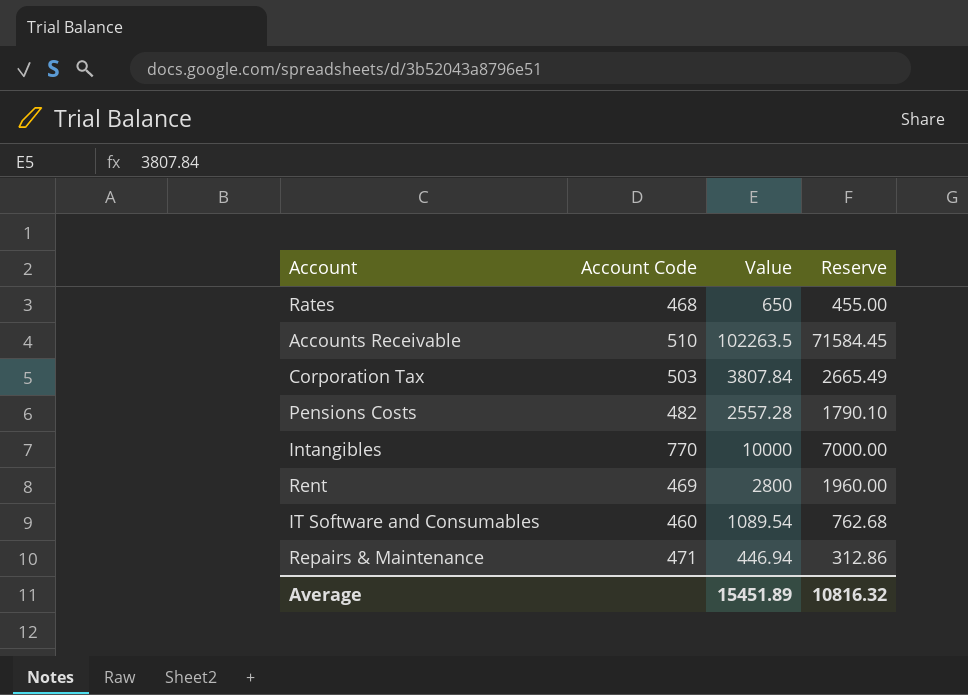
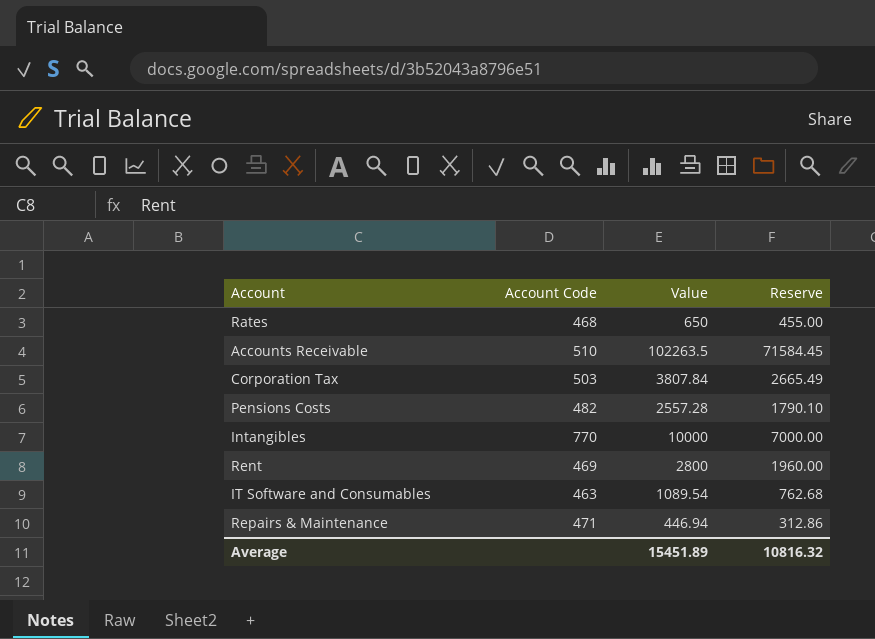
IT Software and Consumables | Account Code: 460 -> 463

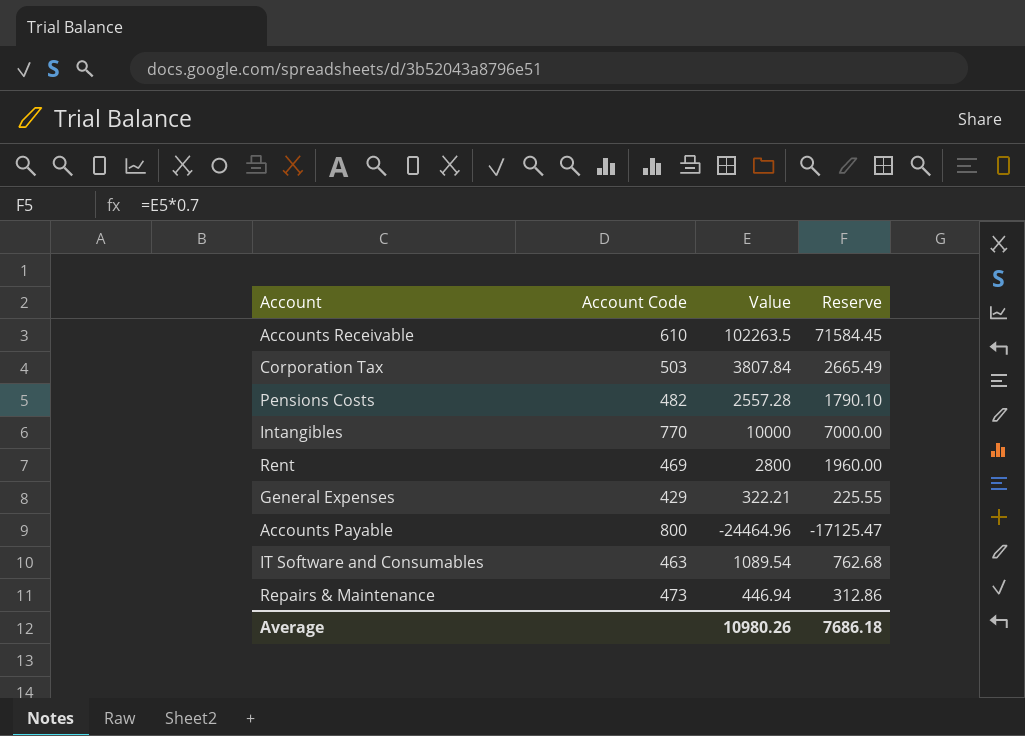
row Rates: 468 | 650 | 455.00 -> none
Accounts Receivable | Account Code: 510 -> 610
row General Expenses: none -> 429 | 322.21 | 225.55
row Accounts Payable: none -> 800 | -24464.96 | -17125.47
Repairs & Maintenance | Account Code: 471 -> 473
Average | Value: 15451.89 -> 10980.26
Average | Reserve: 10816.32 -> 7686.18

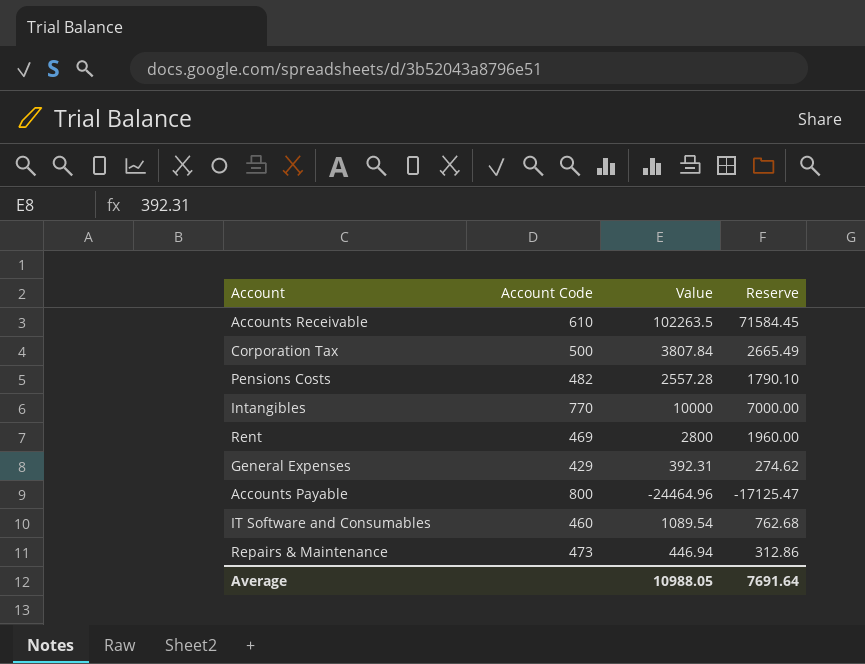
Corporation Tax | Account Code: 503 -> 500
General Expenses | Value: 322.21 -> 392.31
General Expenses | Reserve: 225.55 -> 274.62
IT Software and Consumables | Account Code: 463 -> 460
Average | Value: 10980.26 -> 10988.05
Average | Reserve: 7686.18 -> 7691.64

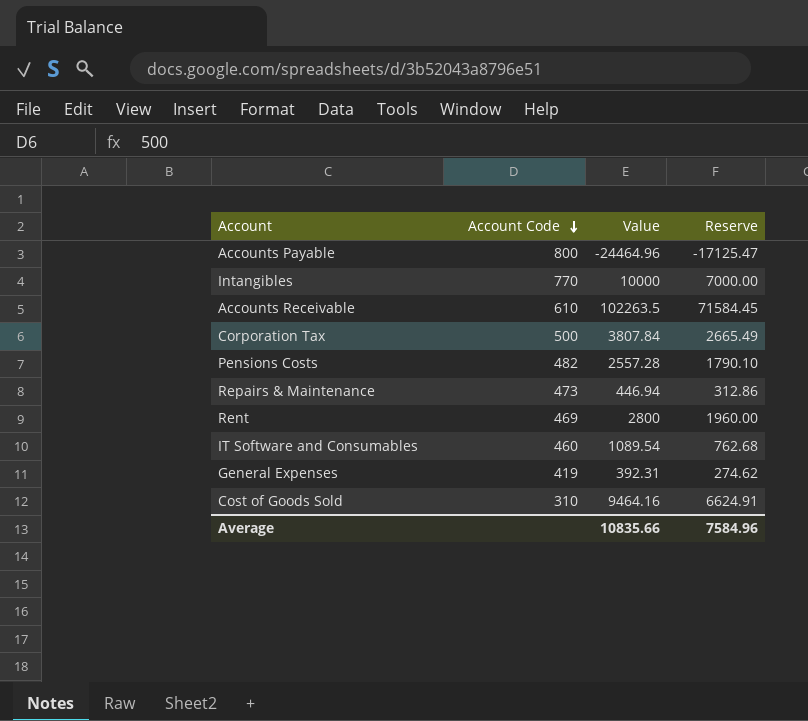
row order: none -> Account Code descending
General Expenses | Account Code: 429 -> 419
row Cost of Goods Sold: none -> 310 | 9464.16 | 6624.91
Average | Value: 10988.05 -> 10835.66
Average | Reserve: 7691.64 -> 7584.96

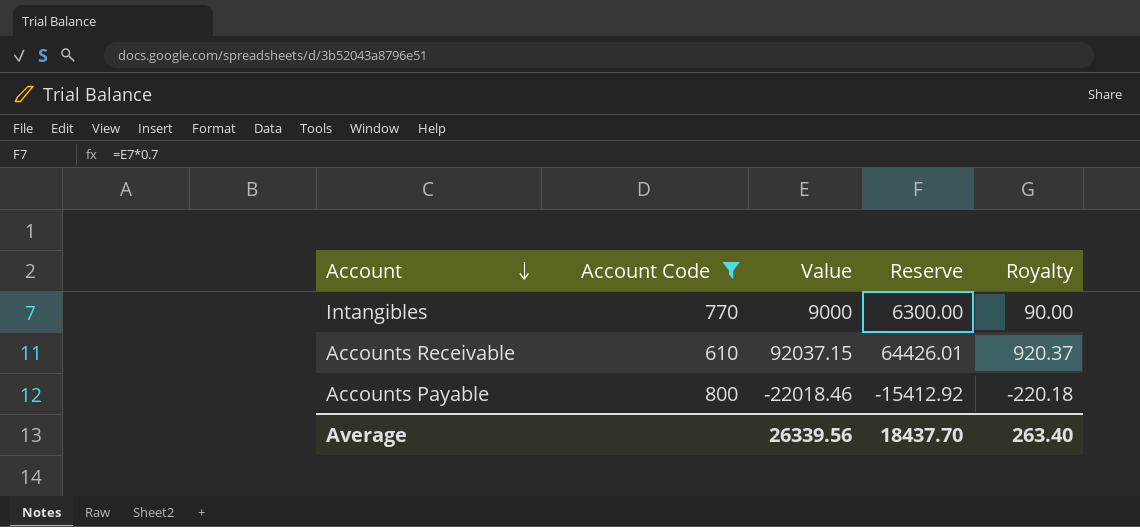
filter: none -> Account Code >= 610
row order: Account Code descending -> Account descending
column Royalty | formula: none -> [Value] * 0.01
Intangibles | Value: 10000 -> 9000
Intangibles | Reserve: 7000.00 -> 6300.00
Accounts Receivable | Value: 102263.5 -> 92037.15
Accounts Receivable | Reserve: 71584.45 -> 64426.01
Accounts Payable | Value: -24464.96 -> -22018.46
Accounts Payable | Reserve: -17125.47 -> -15412.92
Average | Value: 10835.66 -> 26339.56
Average | Reserve: 7584.96 -> 18437.70

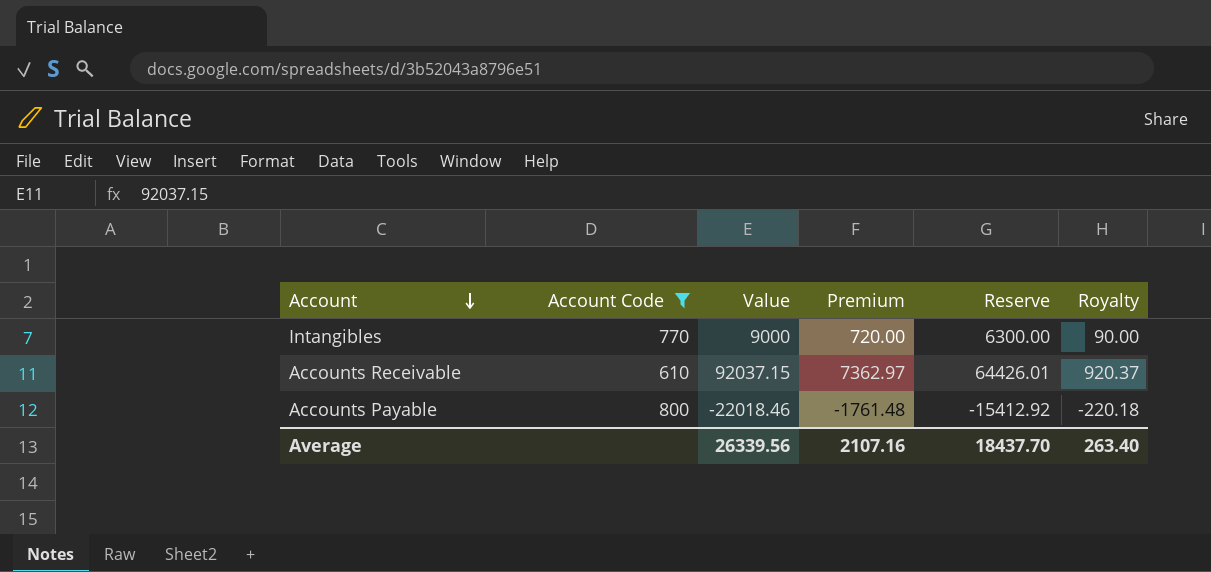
column Premium | formula: none -> [Value] * 0.08

